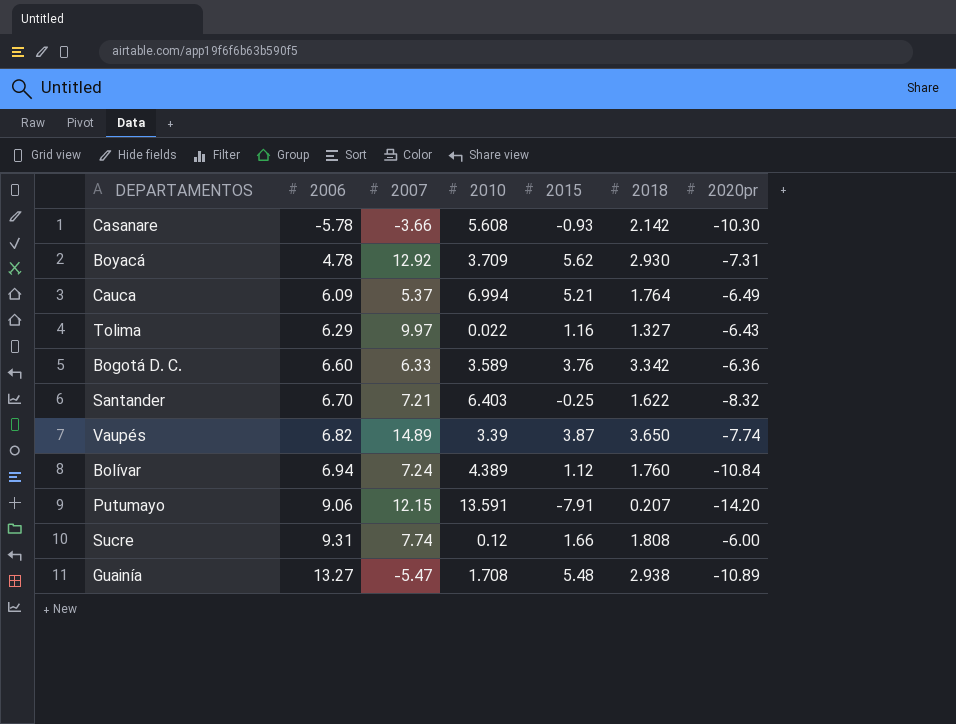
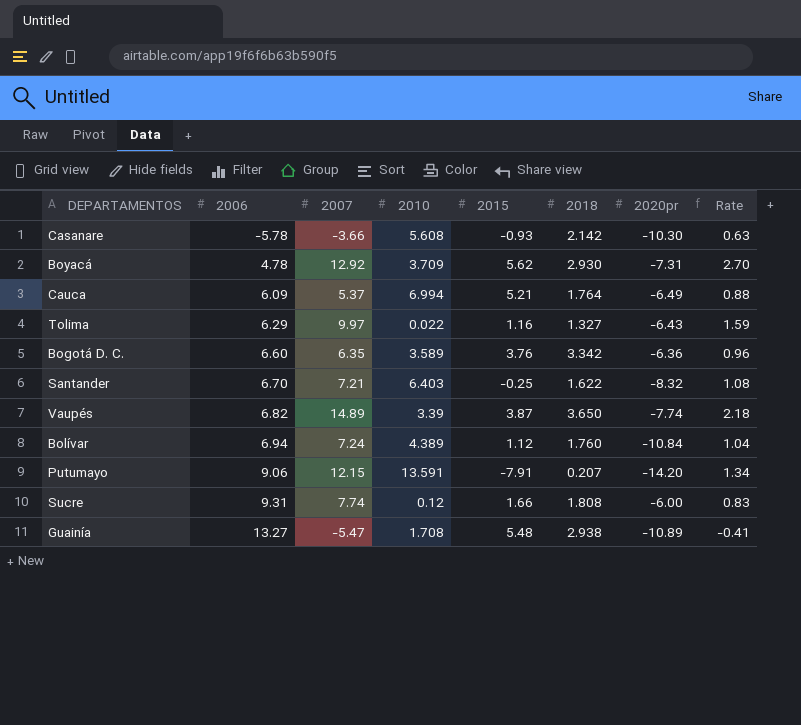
column Rate | formula: none -> [2007] / [2006]
Bogotá D. C. | 2007: 6.33 -> 6.35

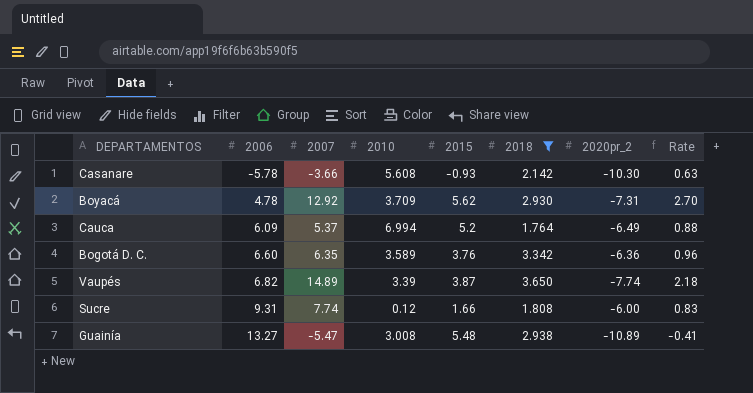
filter: none -> 2018 >= 1.764
column name: 2020pr -> 2020pr_2
Cauca | 2015: 5.21 -> 5.2
Guainía | 2010: 1.708 -> 3.008

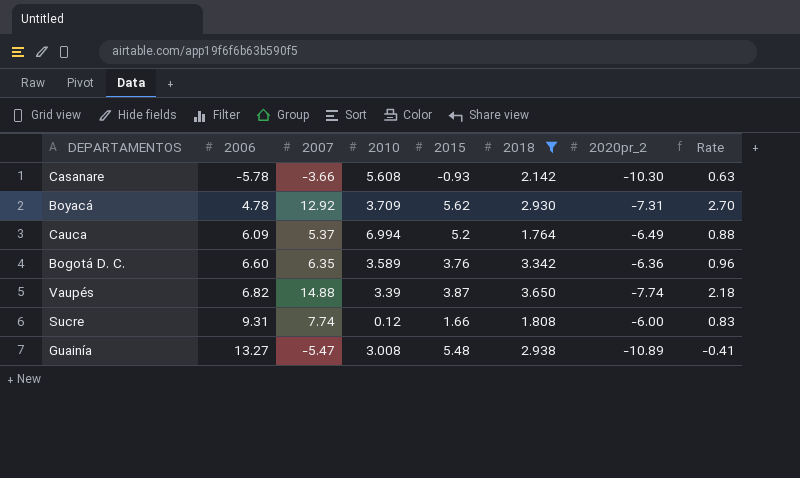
Vaupés | 2007: 14.89 -> 14.88

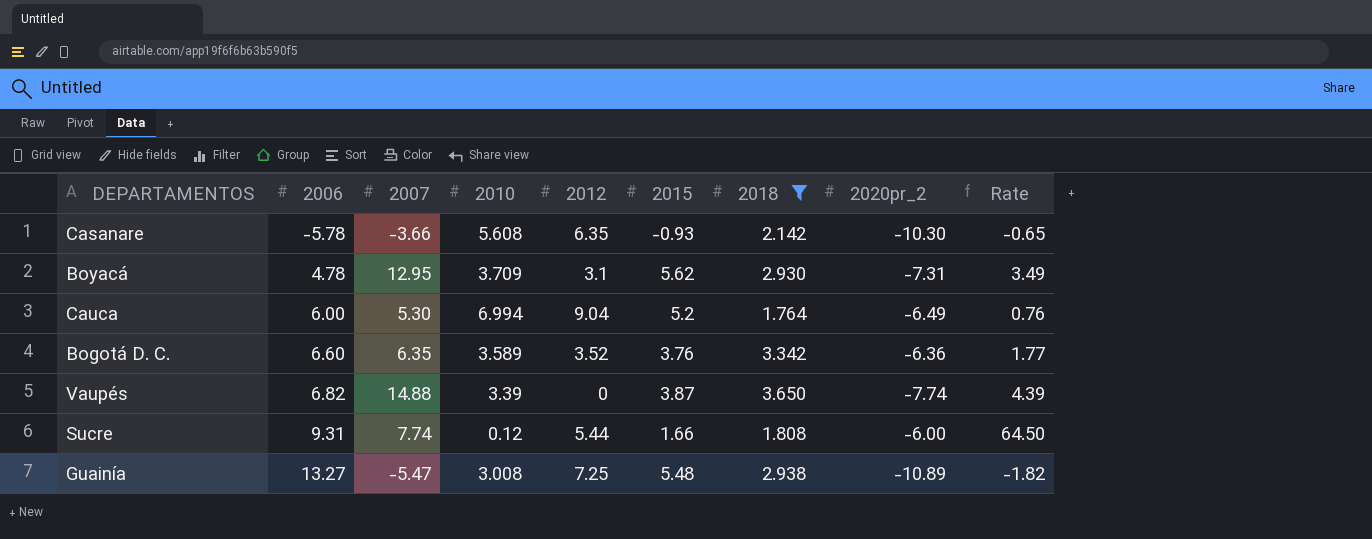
column 2012 | position: none -> 5
column Rate | formula: [2007] / [2006] -> [2007] / [2010]
Boyacá | 2007: 12.92 -> 12.95
Cauca | 2006: 6.09 -> 6.00
Cauca | 2007: 5.37 -> 5.30

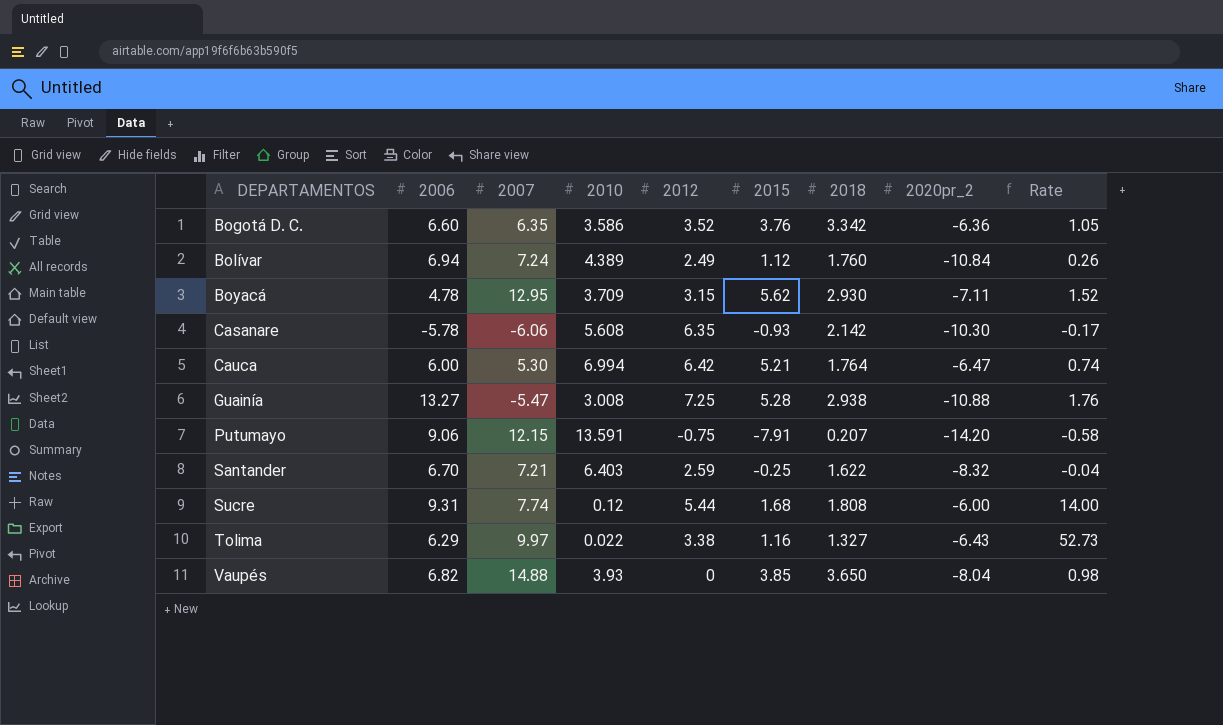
filter: 2018 >= 1.764 -> none
row order: 2006 ascending -> DEPARTAMENTOS ascending
column Rate | formula: [2007] / [2010] -> [2015] / [2010]
Bogotá D. C. | 2010: 3.589 -> 3.586
Boyacá | 2012: 3.1 -> 3.15
Boyacá | 2020pr_2: -7.31 -> -7.11
Casanare | 2007: -3.66 -> -6.06
Cauca | 2012: 9.04 -> 6.42
Cauca | 2015: 5.2 -> 5.21
Cauca | 2020pr_2: -6.49 -> -6.47
Guainía | 2015: 5.48 -> 5.28
Guainía | 2020pr_2: -10.89 -> -10.88
Sucre | 2015: 1.66 -> 1.68
Vaupés | 2010: 3.39 -> 3.93
Vaupés | 2015: 3.87 -> 3.85
Vaupés | 2020pr_2: -7.74 -> -8.04

